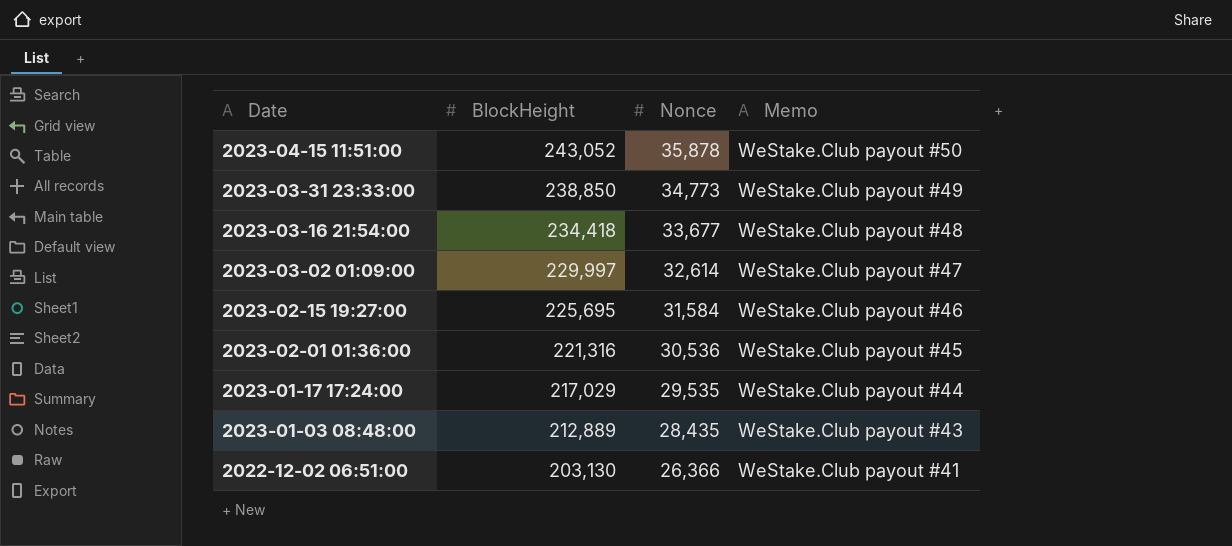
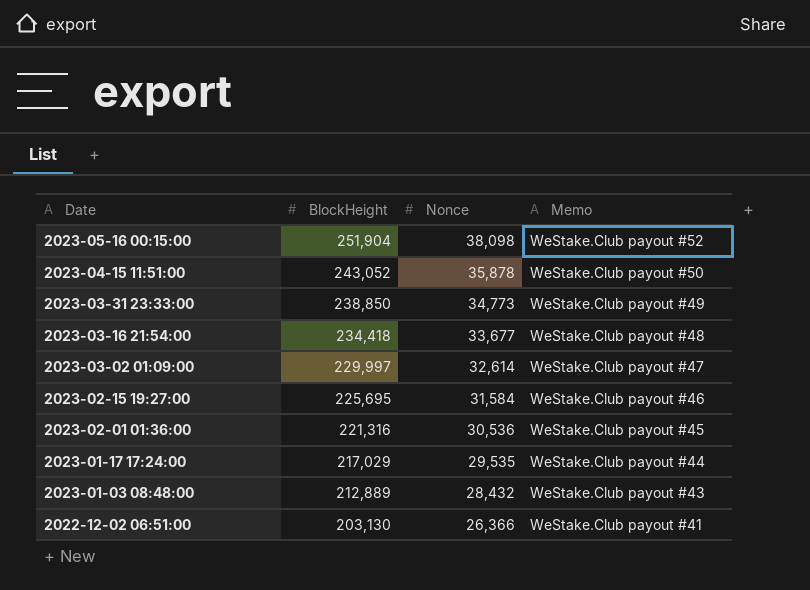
row 2023-05-16 00:15:00: none -> 251,904 | 38,098 | WeStake.Club payout #52
2023-01-03 08:48:00 | Nonce: 28,435 -> 28,432

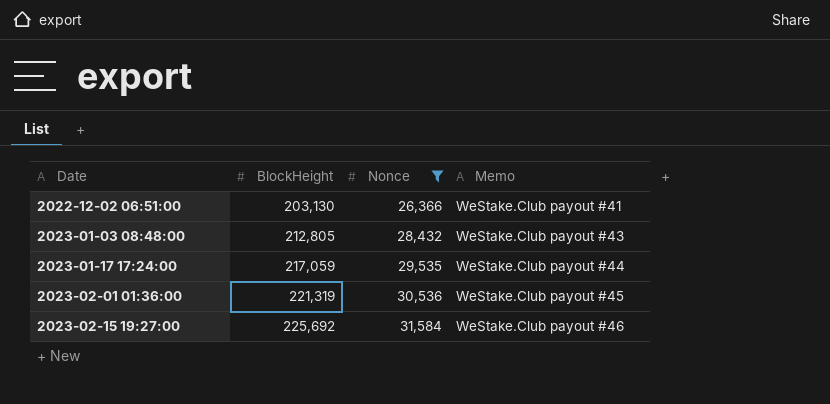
filter: none -> Nonce <= 31,584
row order: Date descending -> Date ascending
2023-01-03 08:48:00 | BlockHeight: 212,889 -> 212,805
2023-01-17 17:24:00 | BlockHeight: 217,029 -> 217,059
2023-02-01 01:36:00 | BlockHeight: 221,316 -> 221,319
2023-02-15 19:27:00 | BlockHeight: 225,695 -> 225,692

